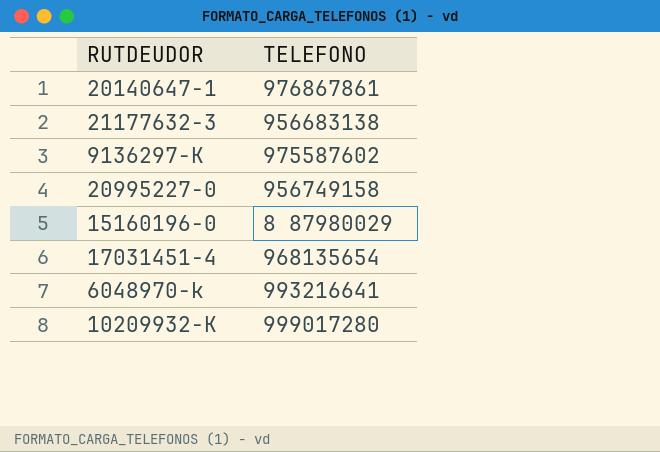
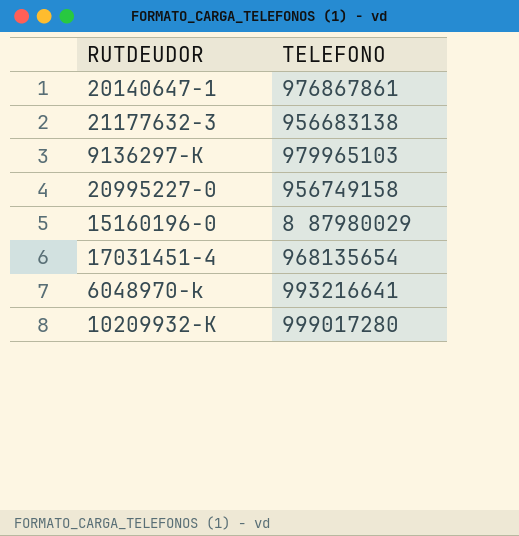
9136297-K | TELEFONO: 975587602 -> 979965103

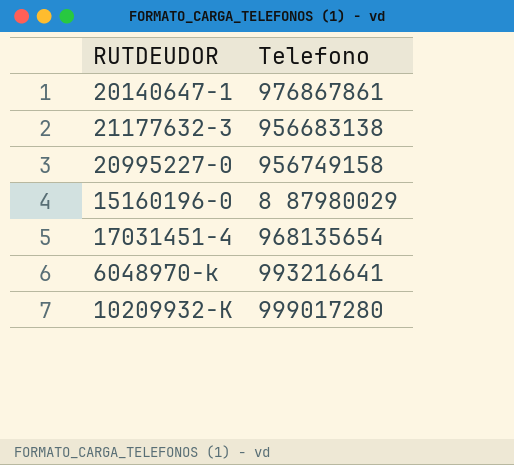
column name: TELEFONO -> Telefono
row 9136297-K: 979965103 -> none

